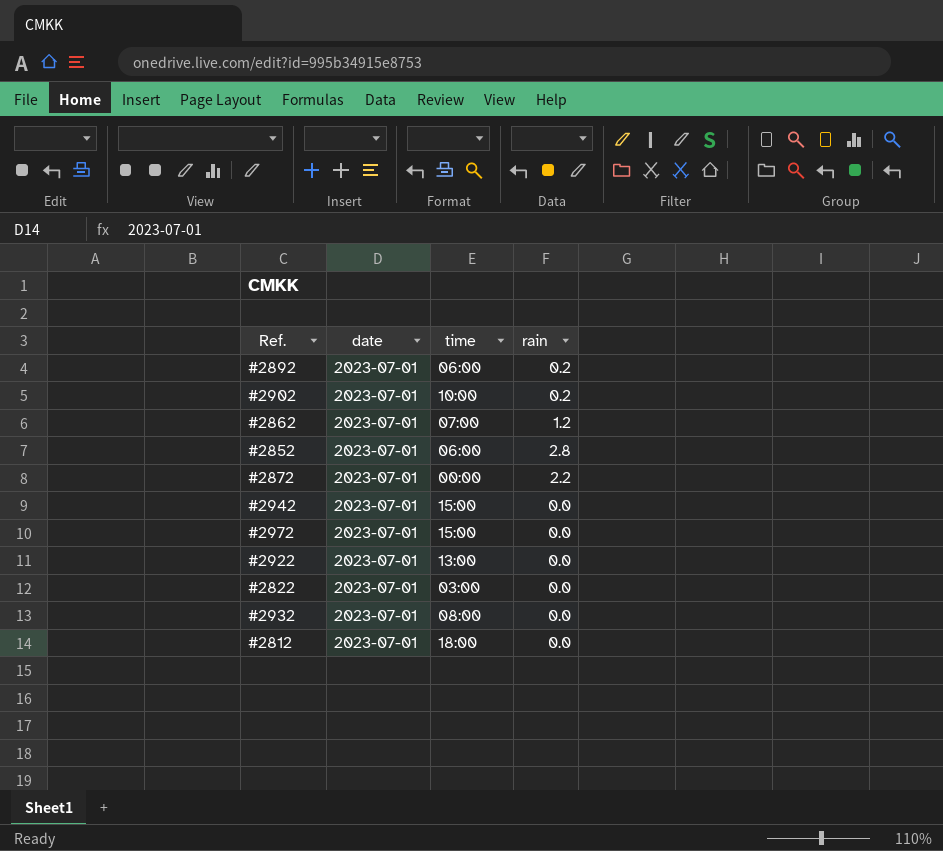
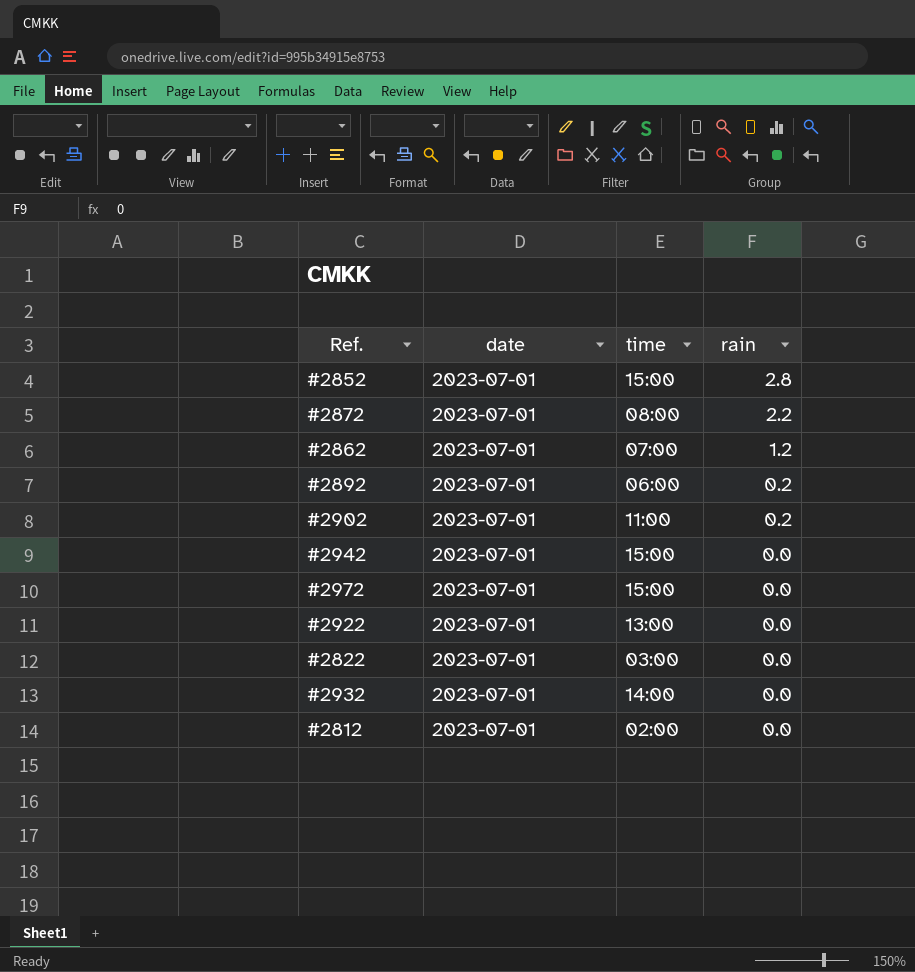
row order: none -> rain descending
#2852 | time: 06:00 -> 15:00
#2872 | time: 00:00 -> 08:00
#2902 | time: 10:00 -> 11:00
#2932 | time: 08:00 -> 14:00
#2812 | time: 18:00 -> 02:00

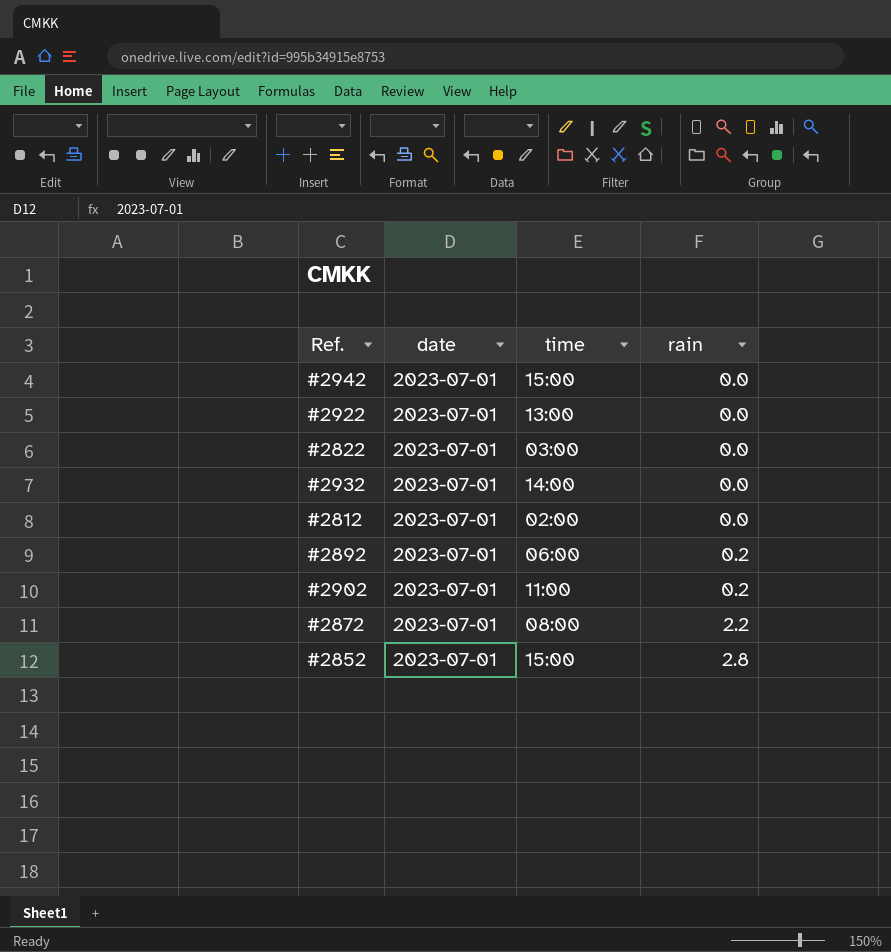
row order: rain descending -> rain ascending
row #2862: 2023-07-01 | 07:00 | 1.2 -> none
row #2972: 2023-07-01 | 15:00 | 0.0 -> none

